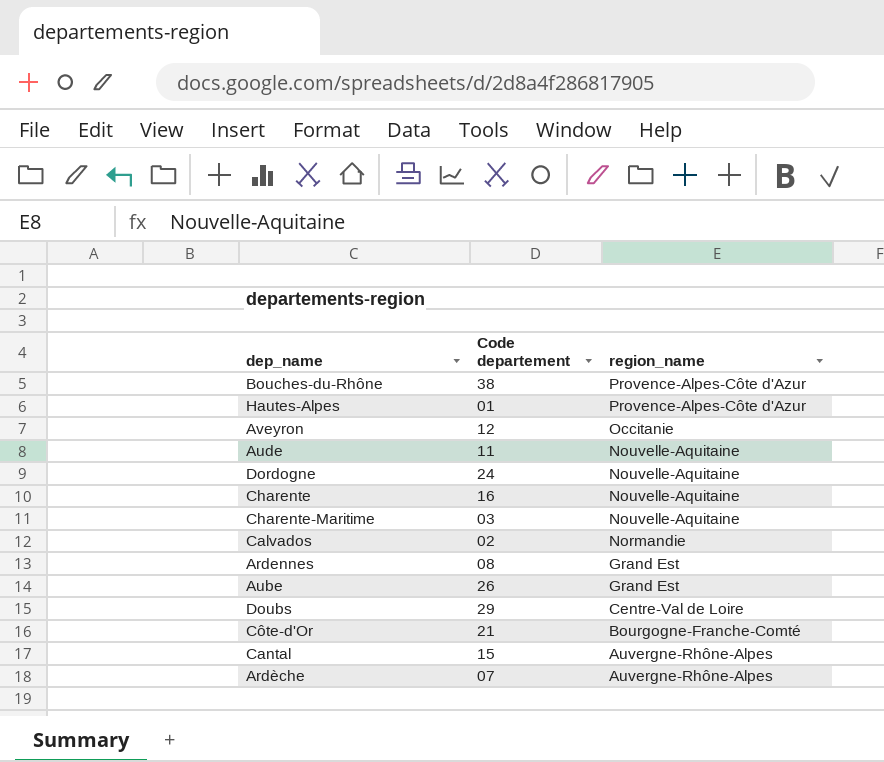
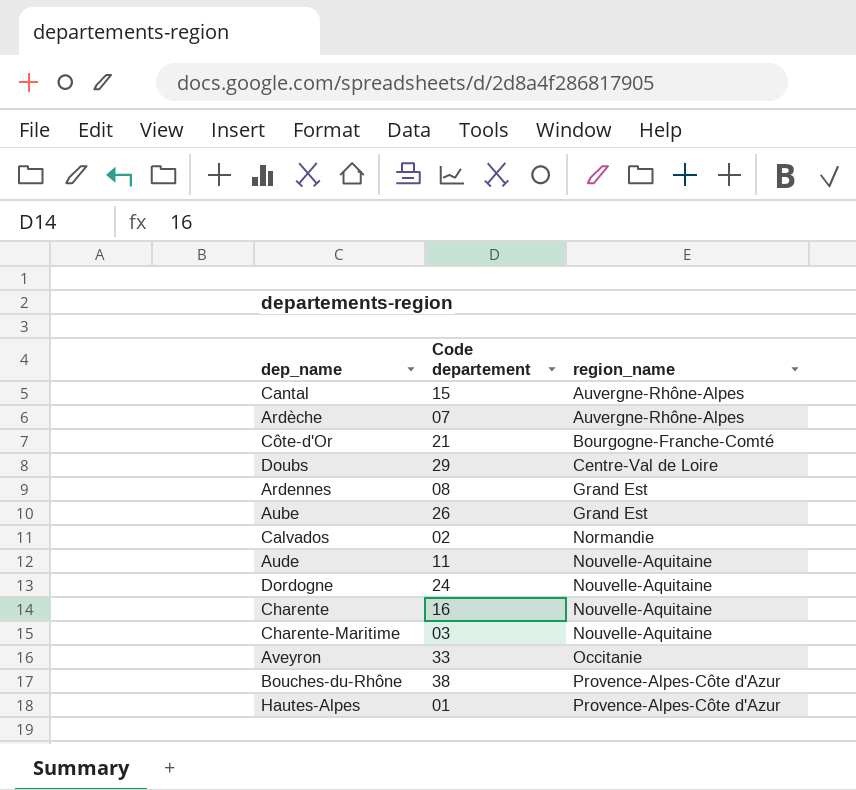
row order: region_name descending -> region_name ascending
Aveyron | Code departement: 12 -> 33

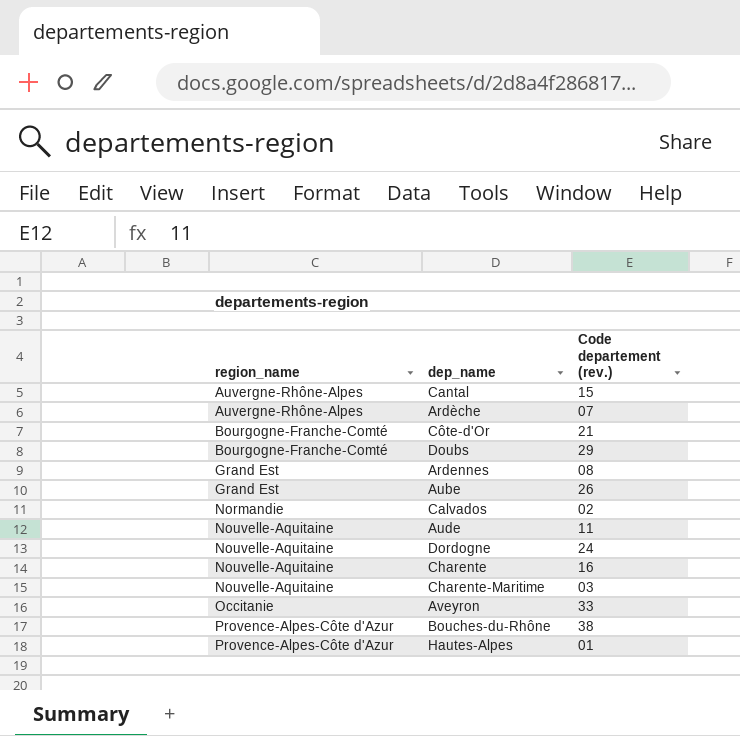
column region_name | position: 3 -> 1
column name: Code departement -> Code departement (rev.)
Doubs | region_name: Centre-Val de Loire -> Bourgogne-Franche-Comté

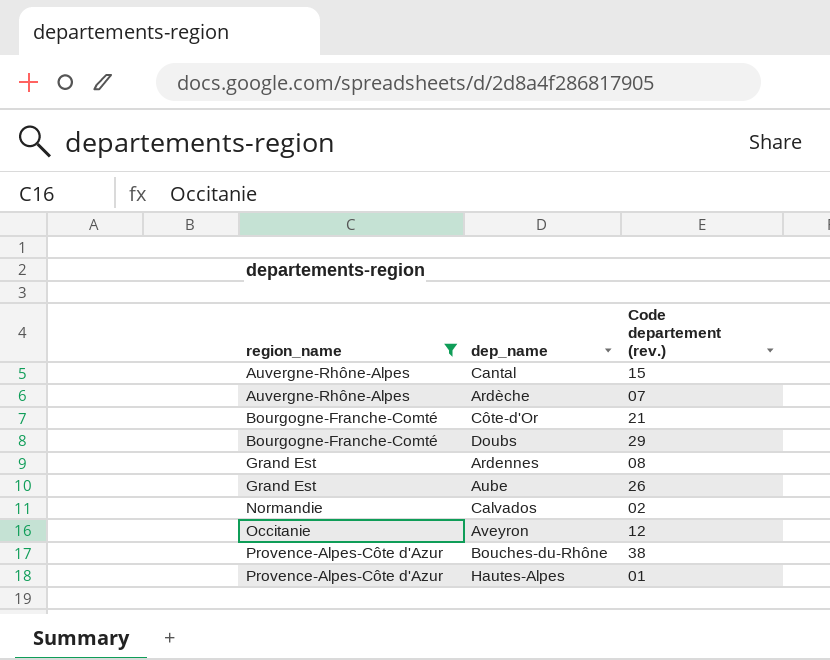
filter: none -> region_name != Nouvelle-Aquitaine
Aveyron | Code departement (rev.): 33 -> 12

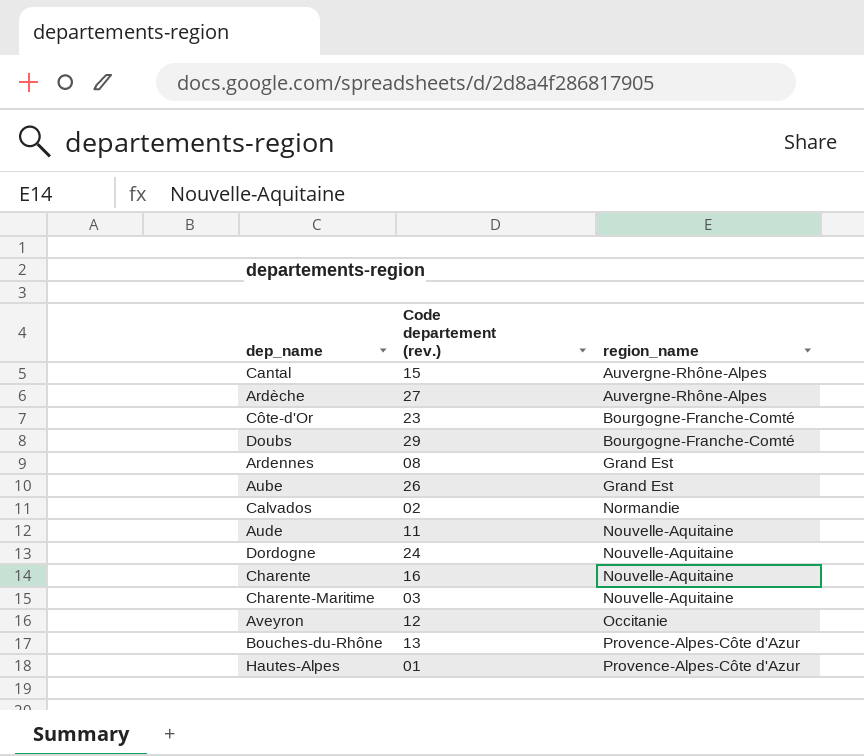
filter: region_name != Nouvelle-Aquitaine -> none
column region_name | position: 1 -> 3
Ardèche | Code departement (rev.): 07 -> 27
Côte-d'Or | Code departement (rev.): 21 -> 23
Bouches-du-Rhône | Code departement (rev.): 38 -> 13

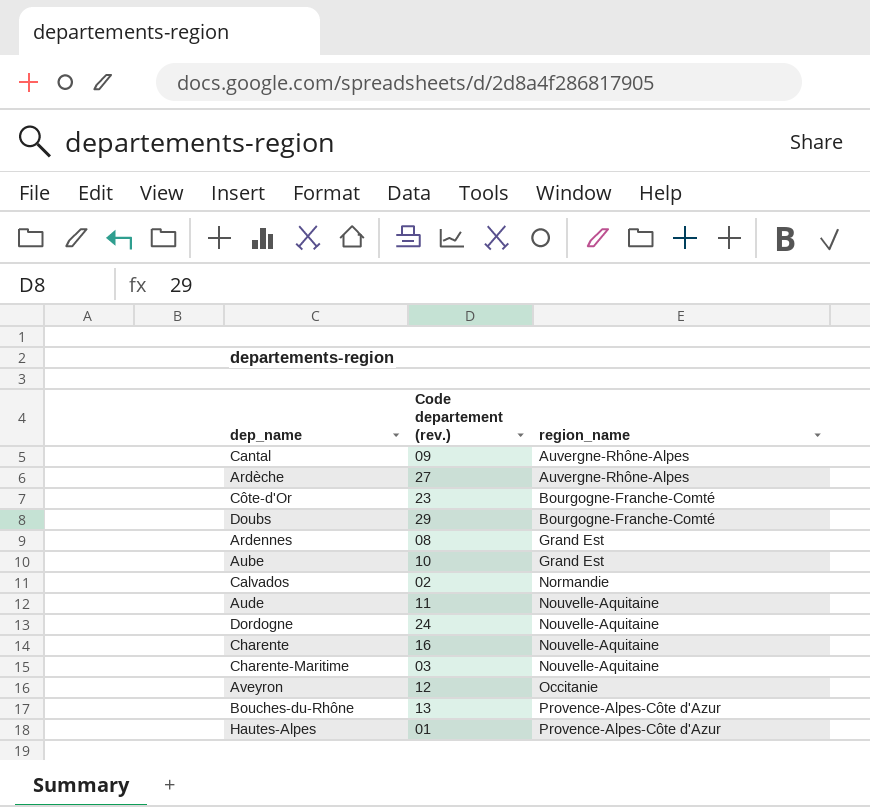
Cantal | Code departement (rev.): 15 -> 09
Aube | Code departement (rev.): 26 -> 10

